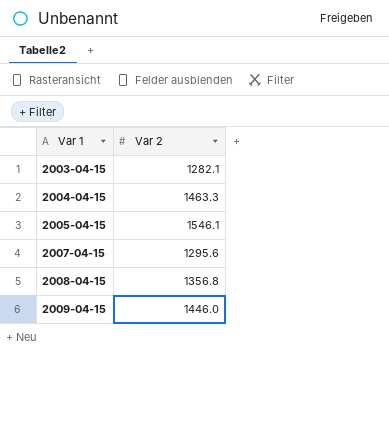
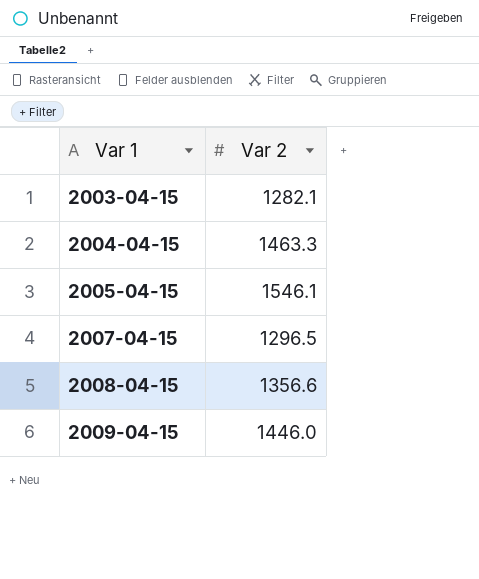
2007-04-15 | Var 2: 1295.6 -> 1296.5
2008-04-15 | Var 2: 1356.8 -> 1356.6

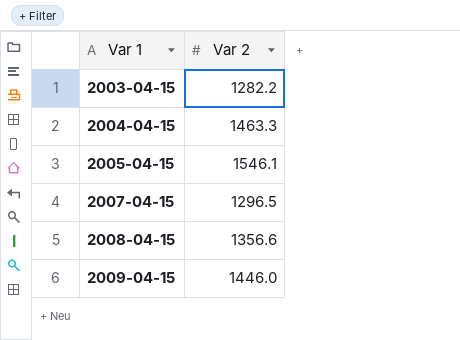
2003-04-15 | Var 2: 1282.1 -> 1282.2

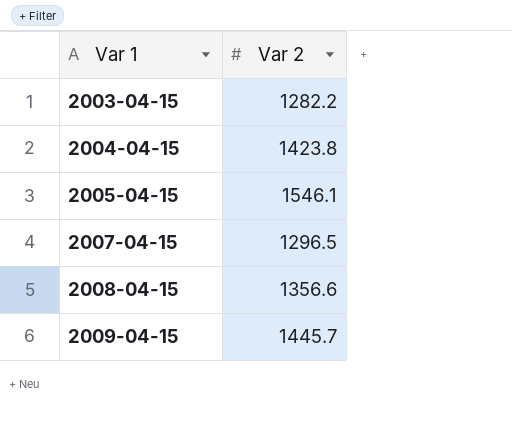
2004-04-15 | Var 2: 1463.3 -> 1423.8
2009-04-15 | Var 2: 1446.0 -> 1445.7

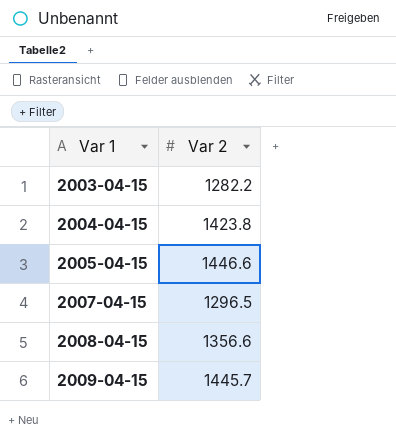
2005-04-15 | Var 2: 1546.1 -> 1446.6

